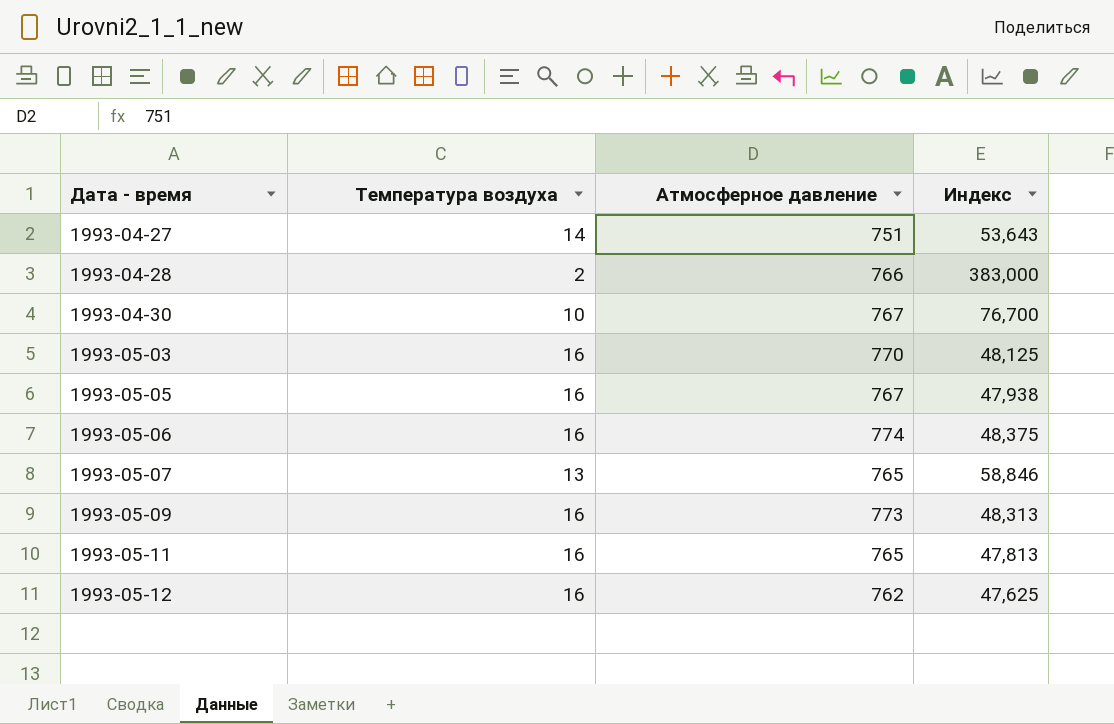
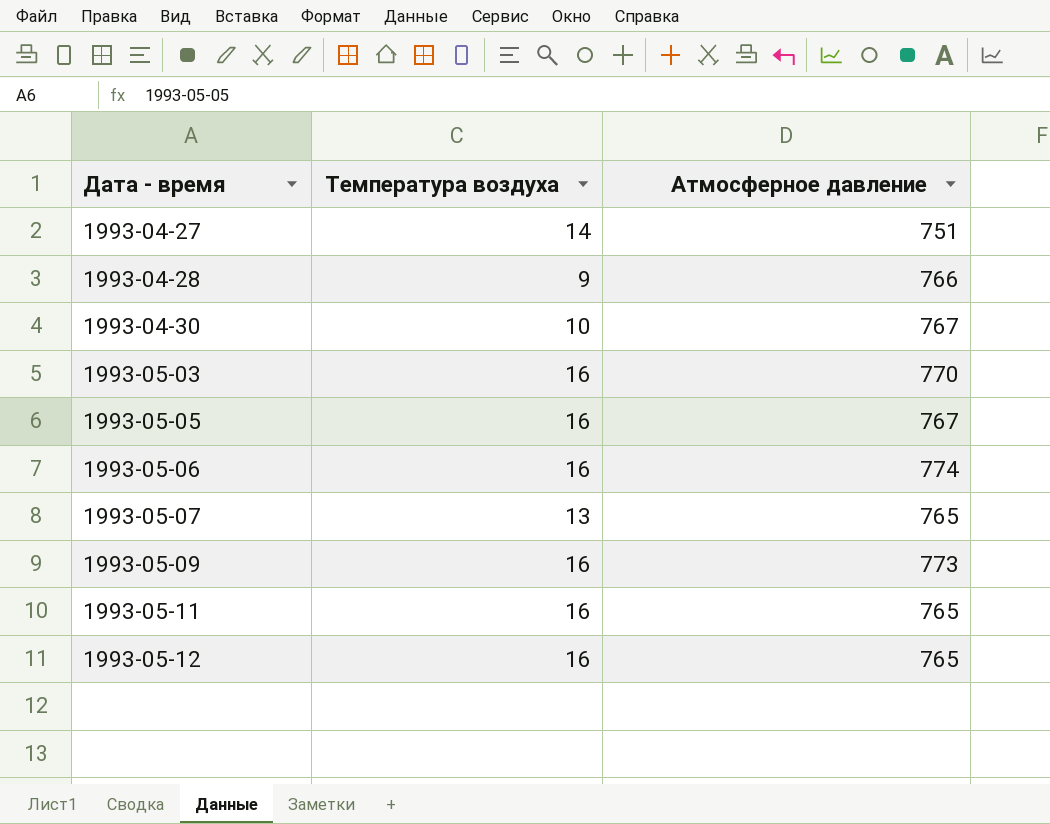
column Индекс | formula: [Атмосферное давление] / [Температура воздуха] -> none
1993-04-28 | Температура воздуха: 2 -> 9
1993-05-12 | Атмосферное давление: 762 -> 765

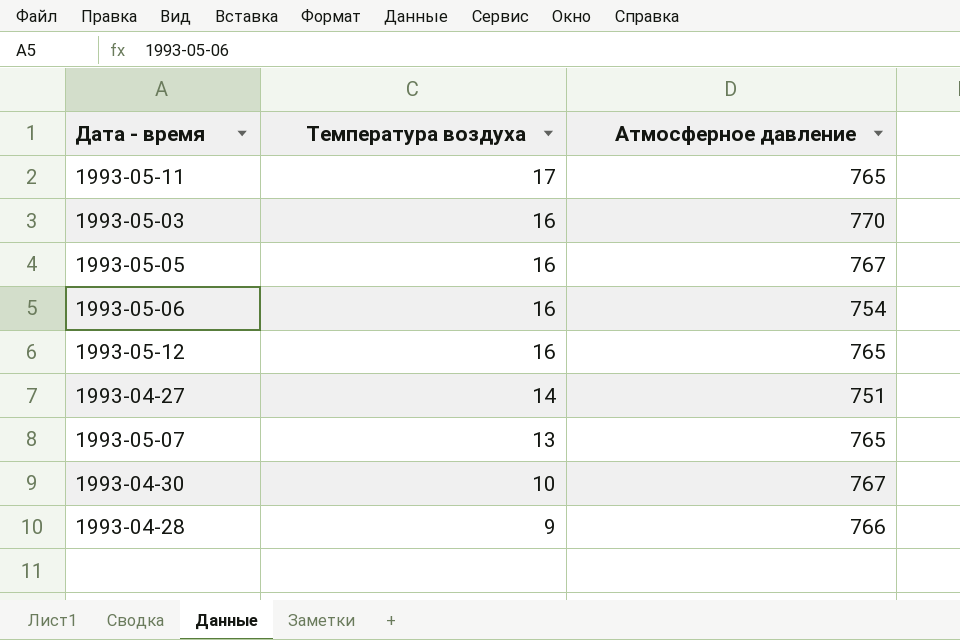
row order: Дата - время ascending -> Температура воздуха descending
row 1993-05-09: 16 | 773 -> none
1993-05-11 | Температура воздуха: 16 -> 17
1993-05-06 | Атмосферное давление: 774 -> 754

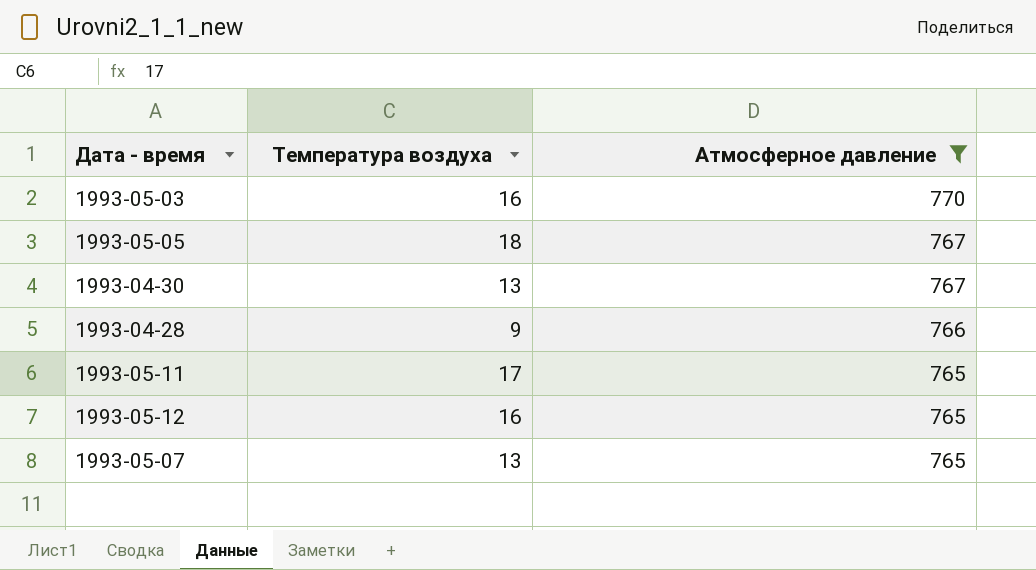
filter: none -> Атмосферное давление >= 765
row order: Температура воздуха descending -> Атмосферное давление descending
1993-05-05 | Температура воздуха: 16 -> 18
1993-04-30 | Температура воздуха: 10 -> 13

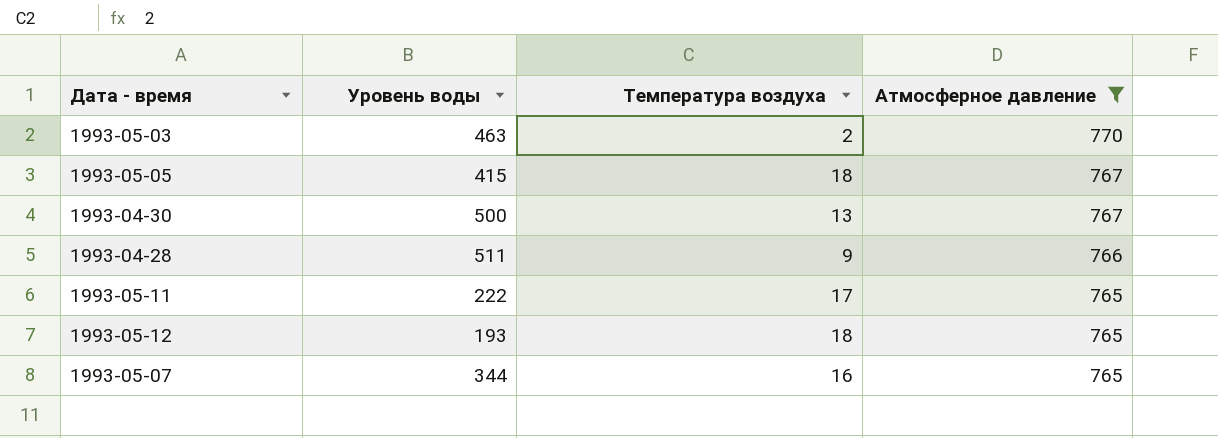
column Уровень воды | position: none -> 2
1993-05-03 | Температура воздуха: 16 -> 2
1993-05-12 | Температура воздуха: 16 -> 18
1993-05-07 | Температура воздуха: 13 -> 16

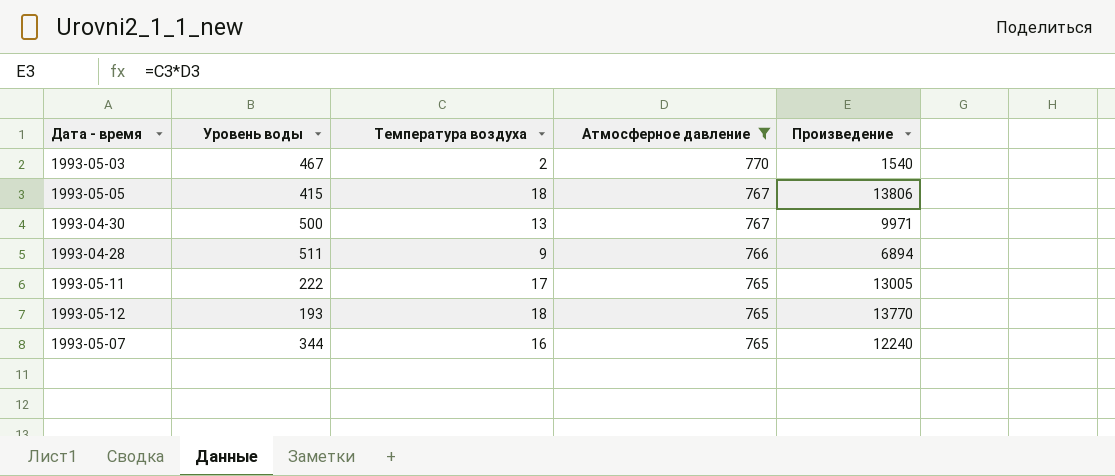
column Произведение | formula: none -> [Температура воздуха] * [Атмосферное давление]
1993-05-03 | Уровень воды: 463 -> 467

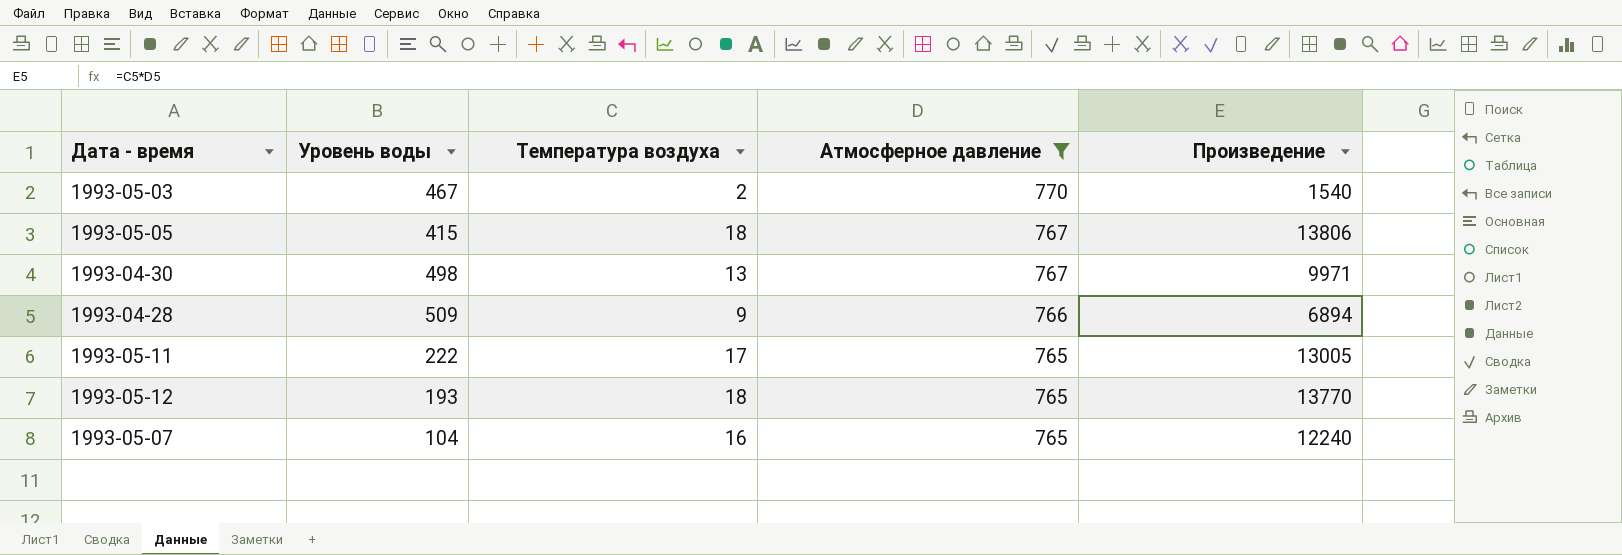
1993-04-30 | Уровень воды: 500 -> 498
1993-04-28 | Уровень воды: 511 -> 509
1993-05-07 | Уровень воды: 344 -> 104

